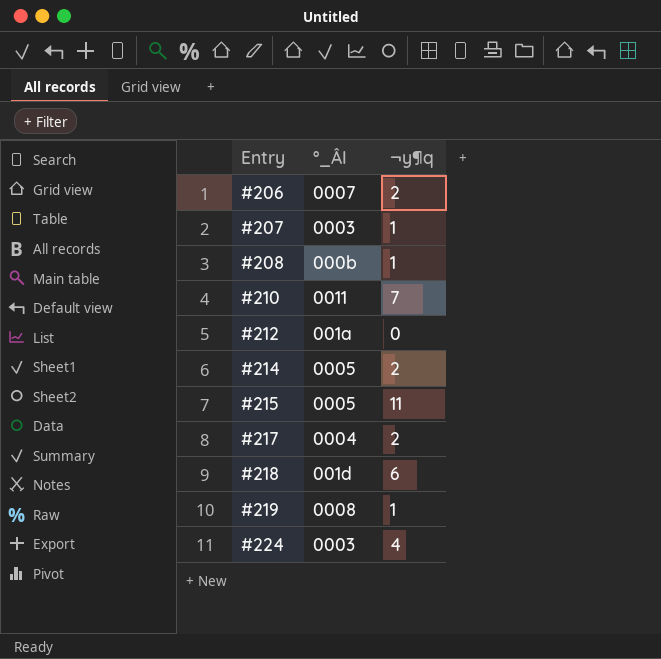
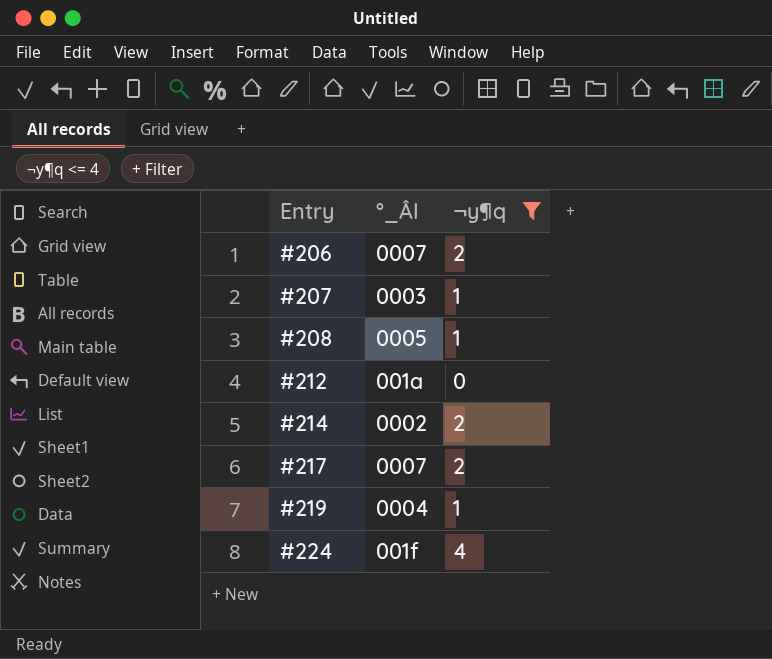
filter: none -> ¬y¶q <= 4
#208 | °_ÂI: 000b -> 0005
#214 | °_ÂI: 0005 -> 0002
#217 | °_ÂI: 0004 -> 0007
#219 | °_ÂI: 0008 -> 0004
#224 | °_ÂI: 0003 -> 001f

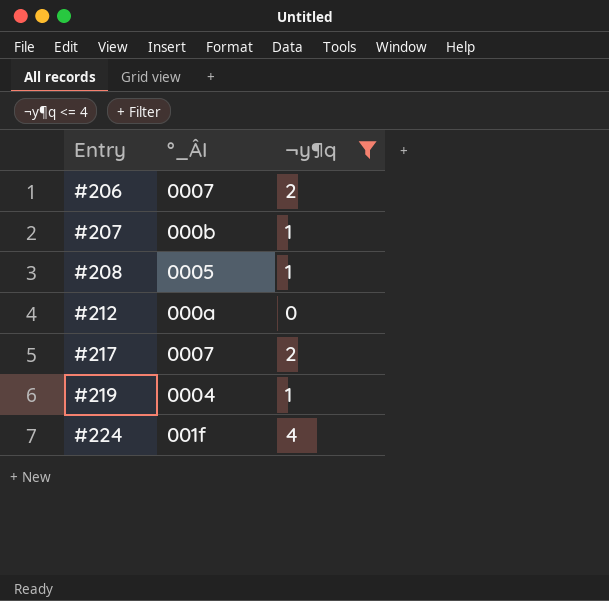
row #214: 0002 | 2 -> none
#207 | °_ÂI: 0003 -> 000b
#212 | °_ÂI: 001a -> 000a

